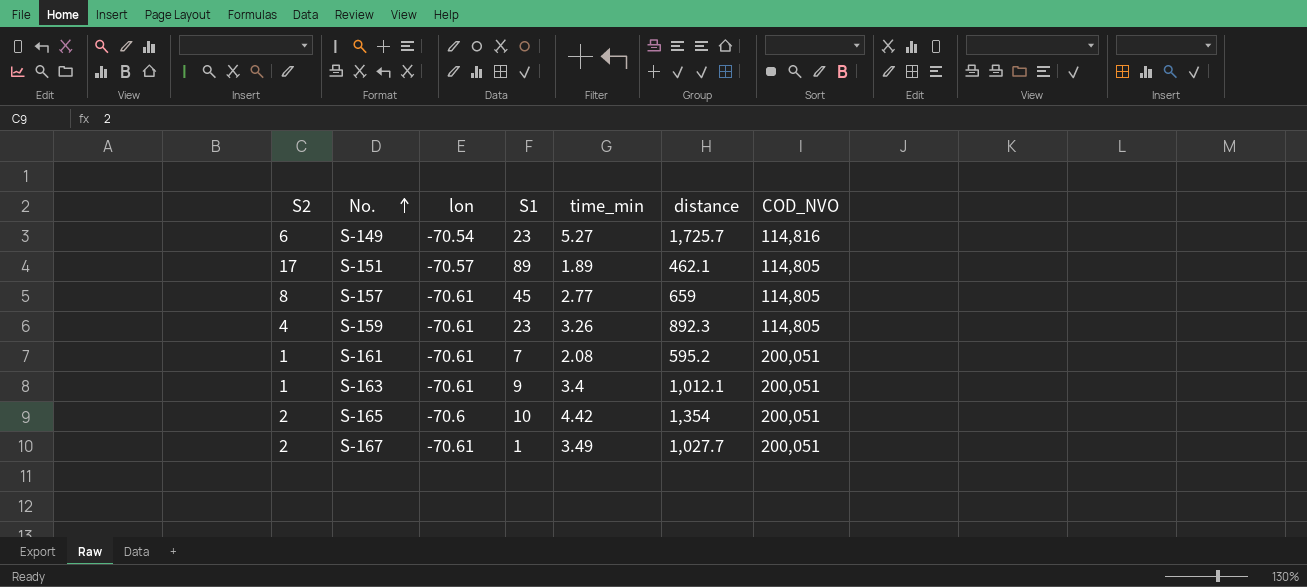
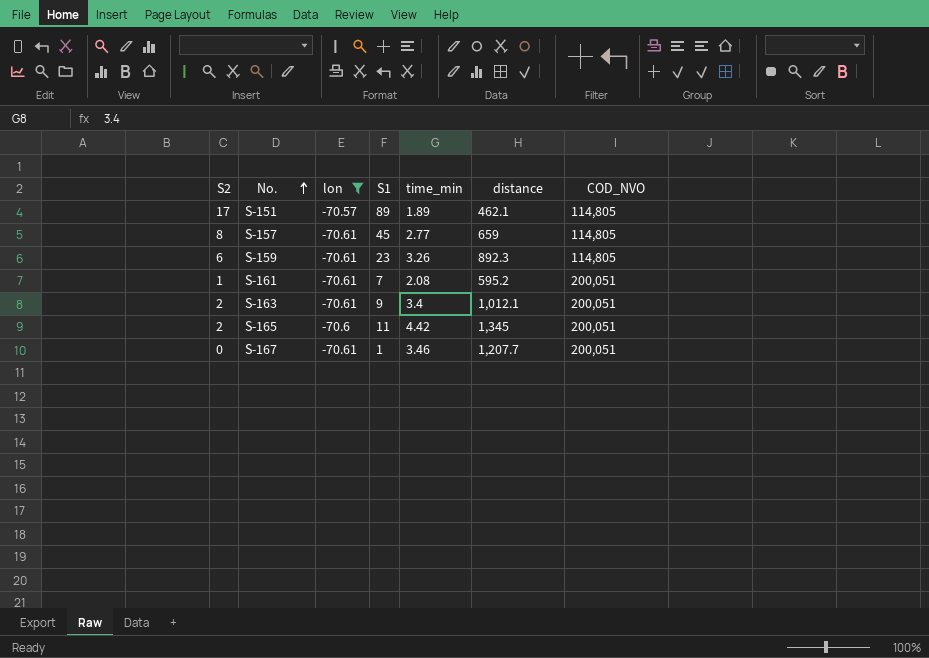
filter: none -> lon != -70.54
S-159 | S2: 4 -> 6
S-163 | S2: 1 -> 2
S-165 | S1: 10 -> 11
S-165 | distance: 1,354 -> 1,345
S-167 | S2: 2 -> 0
S-167 | time_min: 3.49 -> 3.46
S-167 | distance: 1,027.7 -> 1,207.7

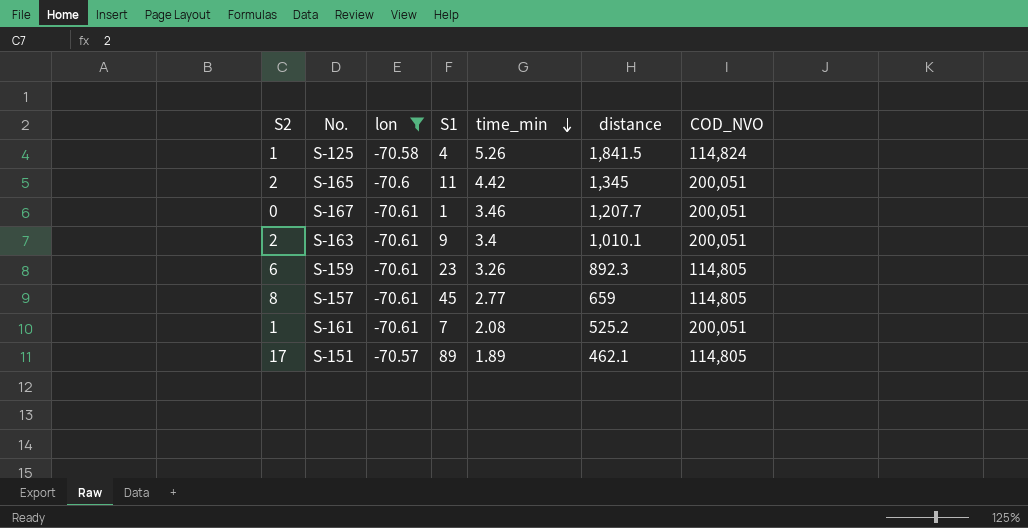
row order: No. ascending -> time_min descending
row S-125: none -> 1 | -70.58 | 4 | 5.26 | 1,841.5 | 114,824
S-163 | distance: 1,012.1 -> 1,010.1
S-161 | distance: 595.2 -> 525.2

